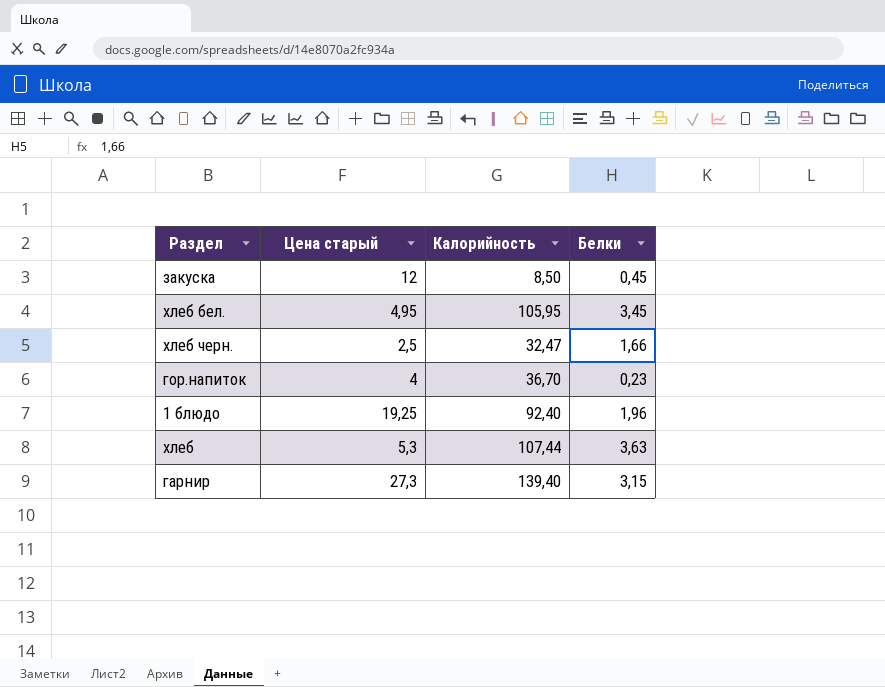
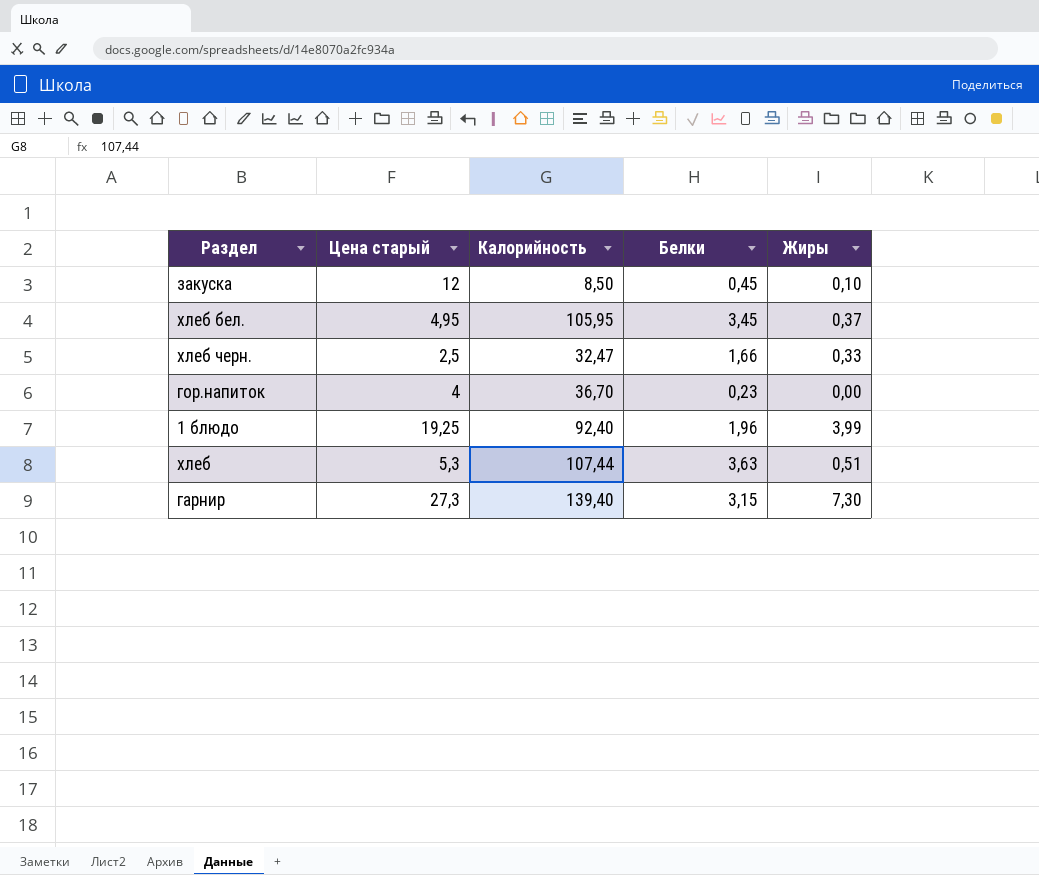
column Жиры | position: none -> 5

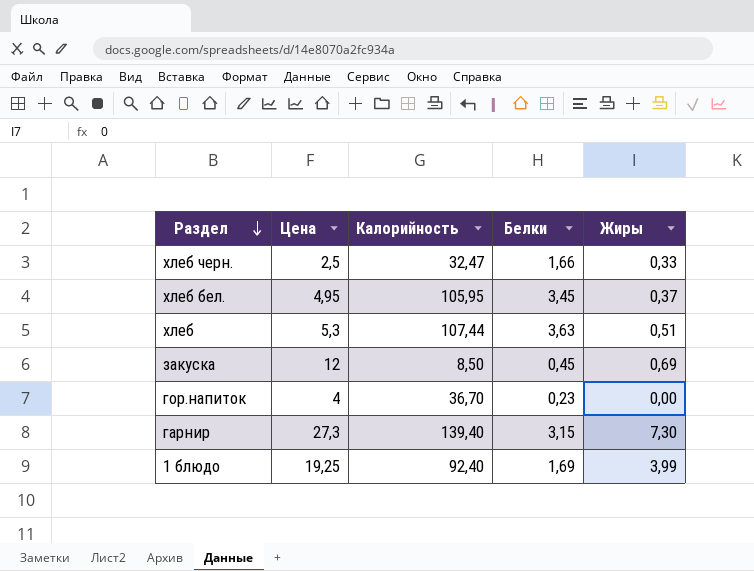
row order: none -> Раздел descending
column name: Цена старый -> Цена
закуска | Жиры: 0,10 -> 0,69
1 блюдо | Белки: 1,96 -> 1,69

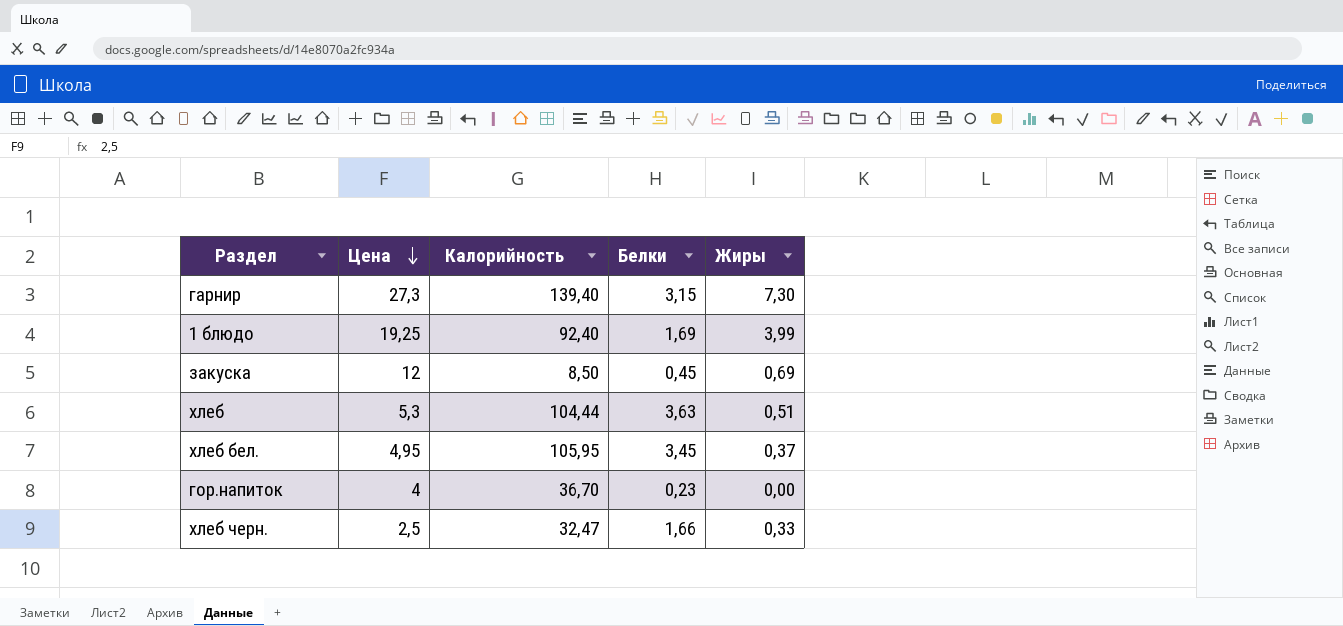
row order: Раздел descending -> Цена descending
хлеб | Калорийность: 107,44 -> 104,44

